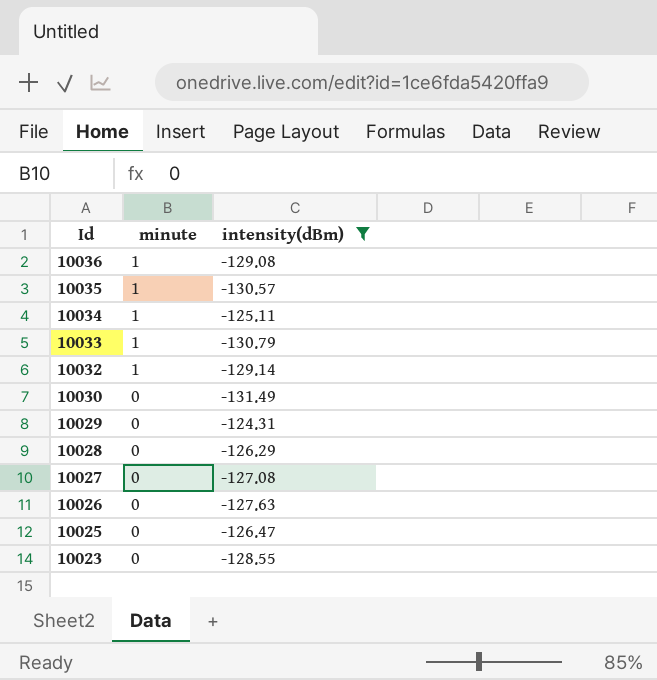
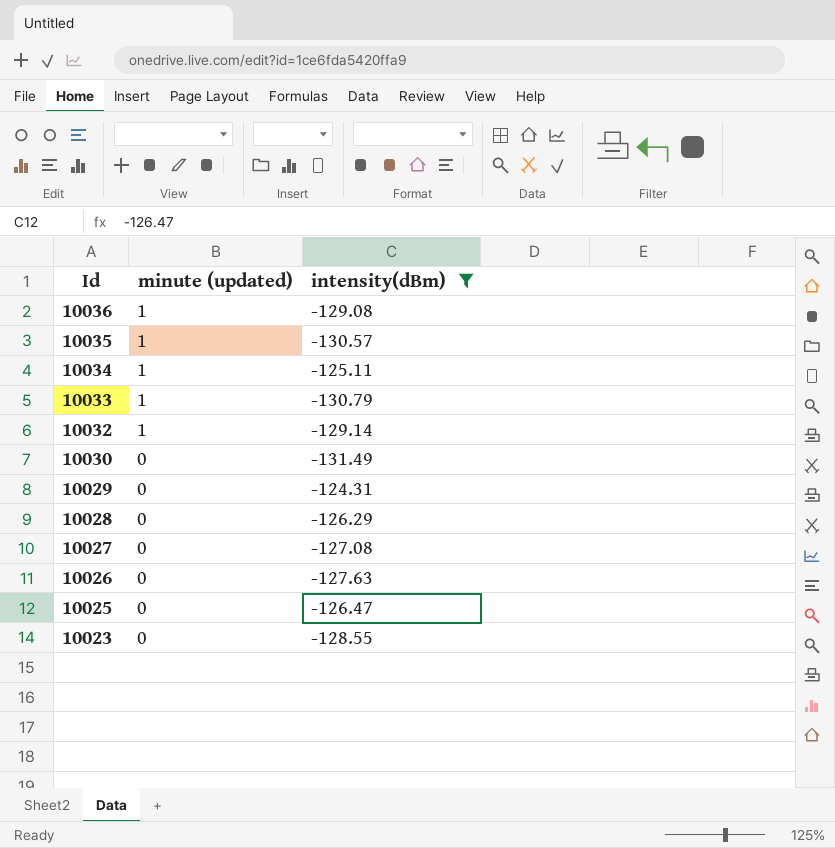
column name: minute -> minute (updated)

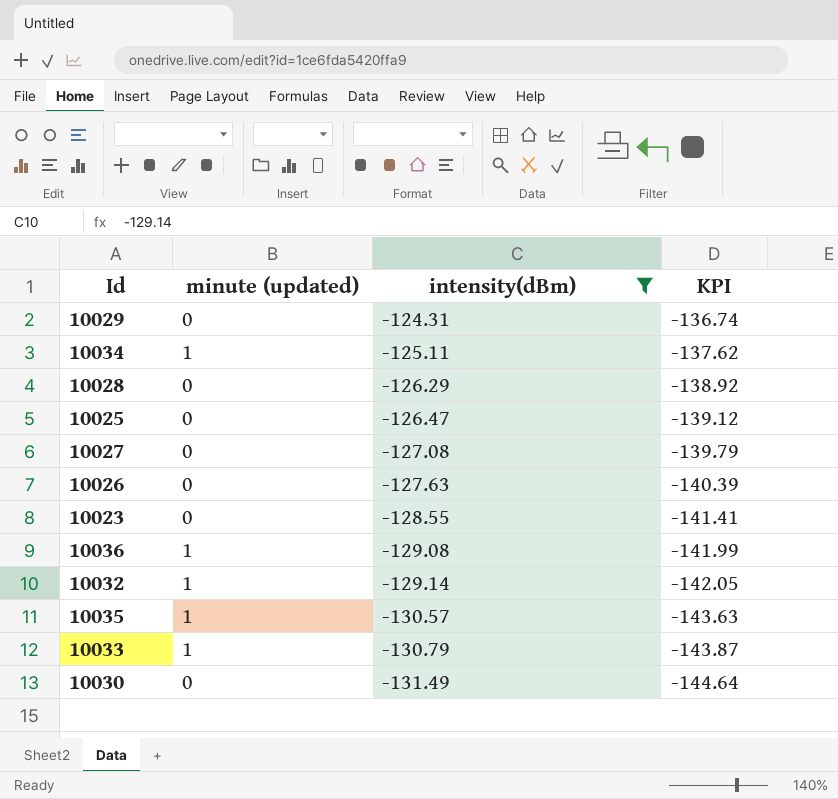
row order: Id descending -> intensity(dBm) descending
column KPI | formula: none -> [intensity(dBm)] * 1.1

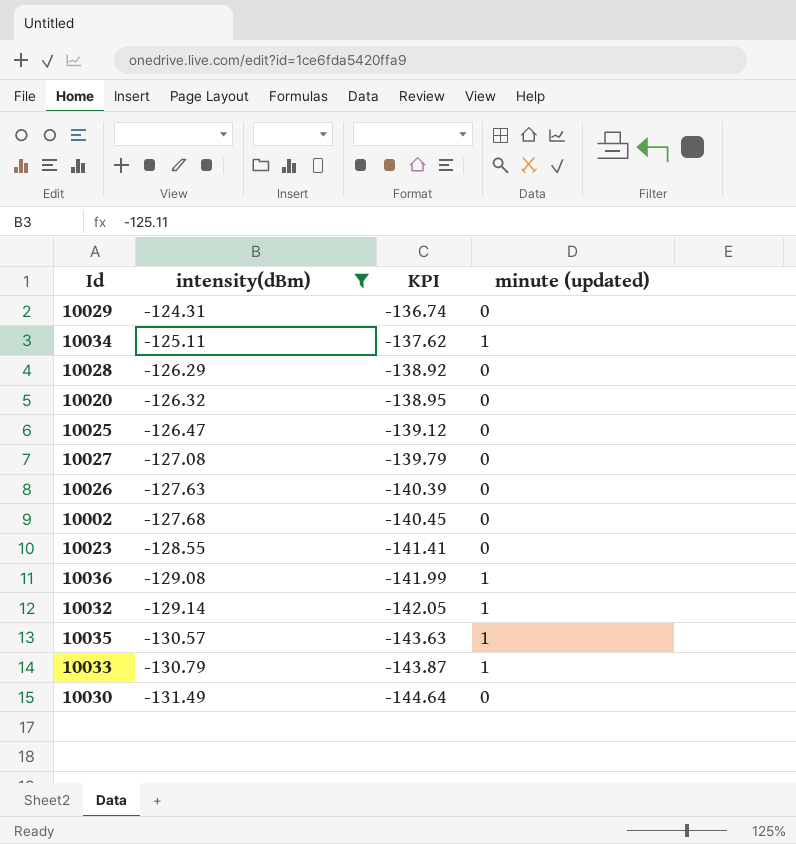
column minute (updated) | position: 2 -> 4
row 10020: none -> -126.32 | -138.95 | 0
row 10002: none -> -127.68 | -140.45 | 0

